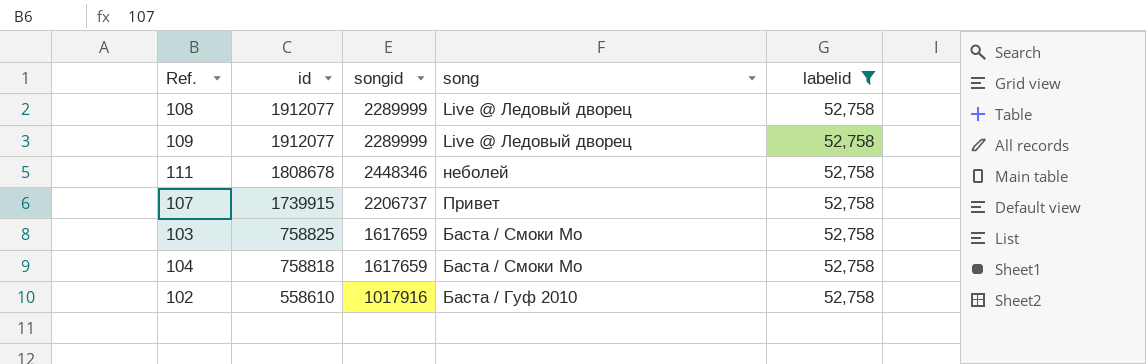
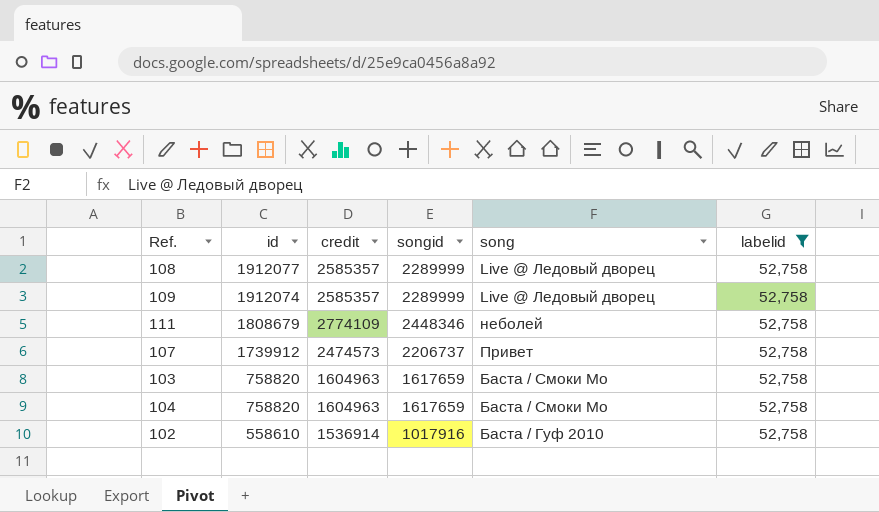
column credit | position: none -> 3
109 | id: 1912077 -> 1912074
111 | id: 1808678 -> 1808679
107 | id: 1739915 -> 1739912
103 | id: 758825 -> 758820
104 | id: 758818 -> 758820

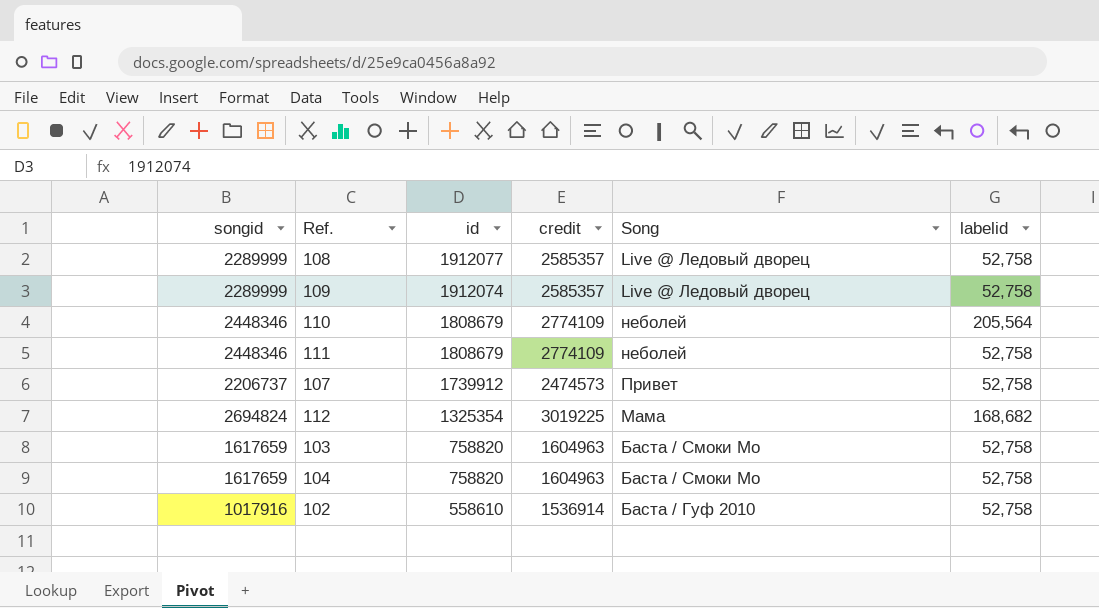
filter: labelid = 52,758 -> none
column songid | position: 4 -> 1
column name: song -> Song

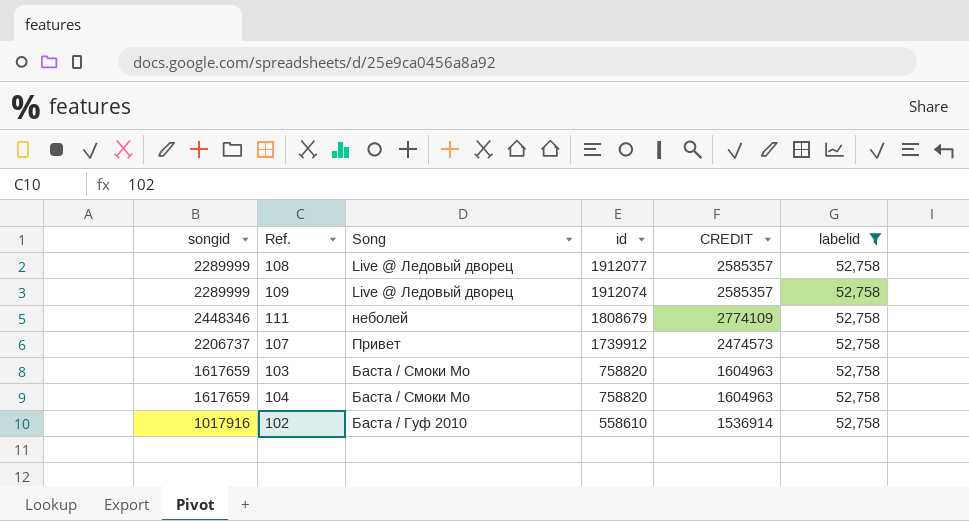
filter: none -> labelid = 52,758
column Song | position: 5 -> 3
column name: credit -> CREDIT

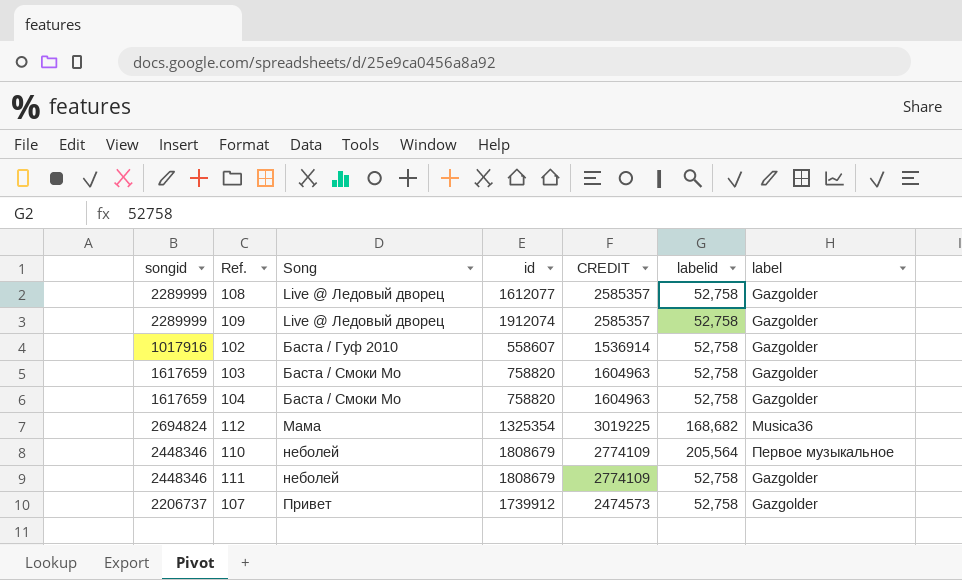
filter: labelid = 52,758 -> none
row order: id descending -> Song ascending
column label | position: none -> 7
108 | id: 1912077 -> 1612077
102 | id: 558610 -> 558607

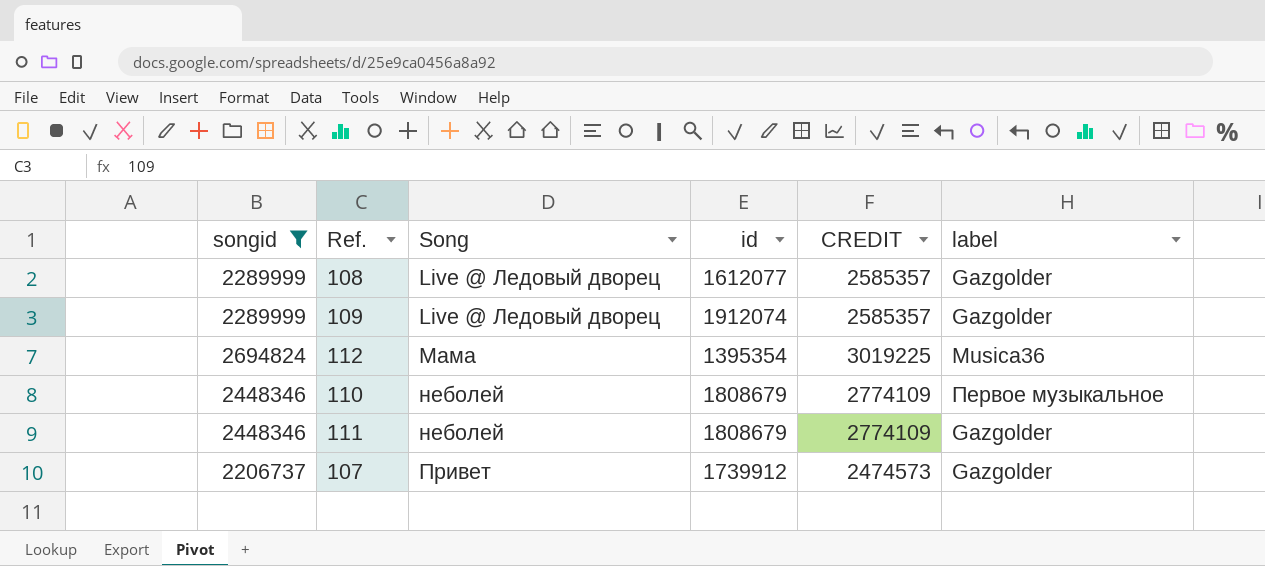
filter: none -> songid >= 2206737
column labelid | position: 6 -> none
112 | id: 1325354 -> 1395354

